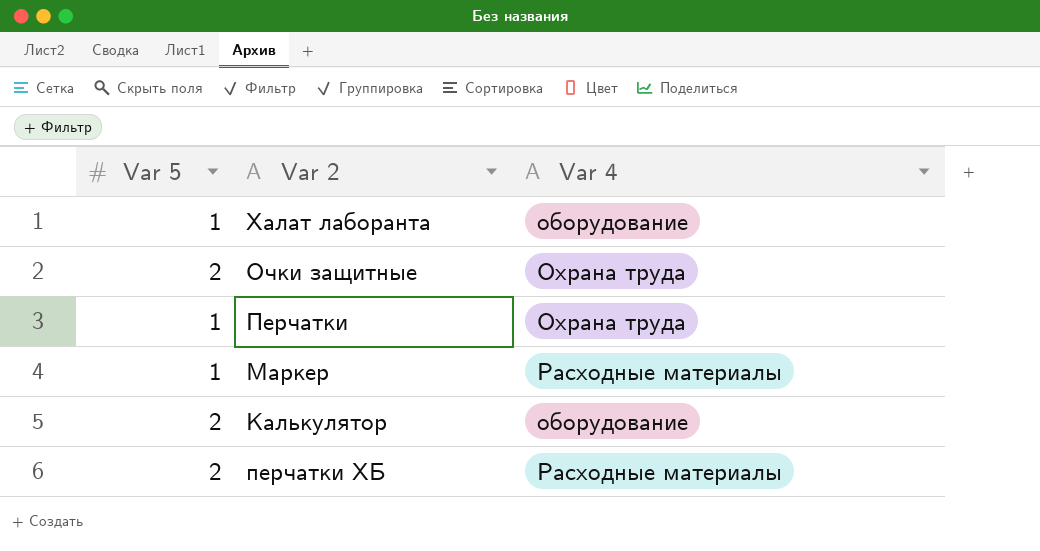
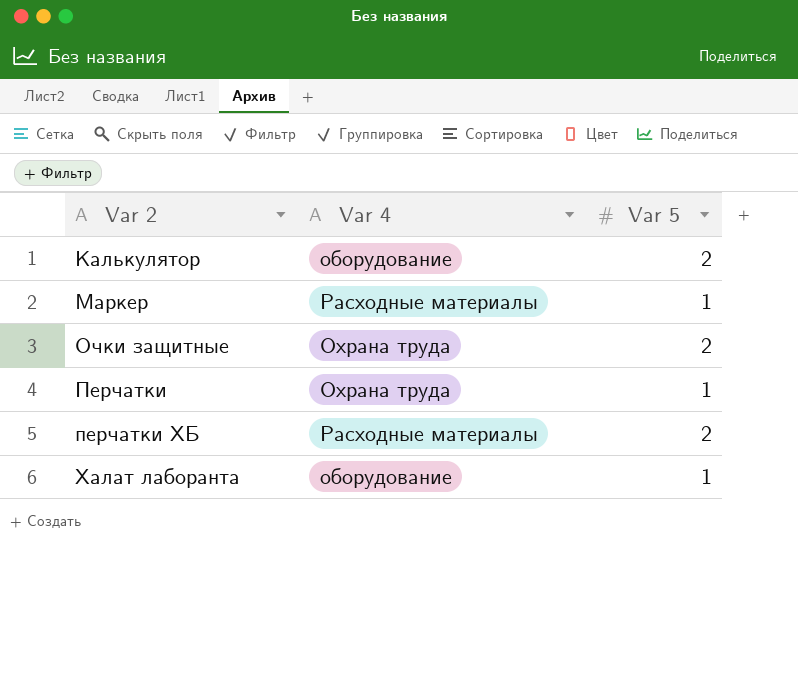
row order: none -> Var 2 ascending
column Var 5 | position: 1 -> 3

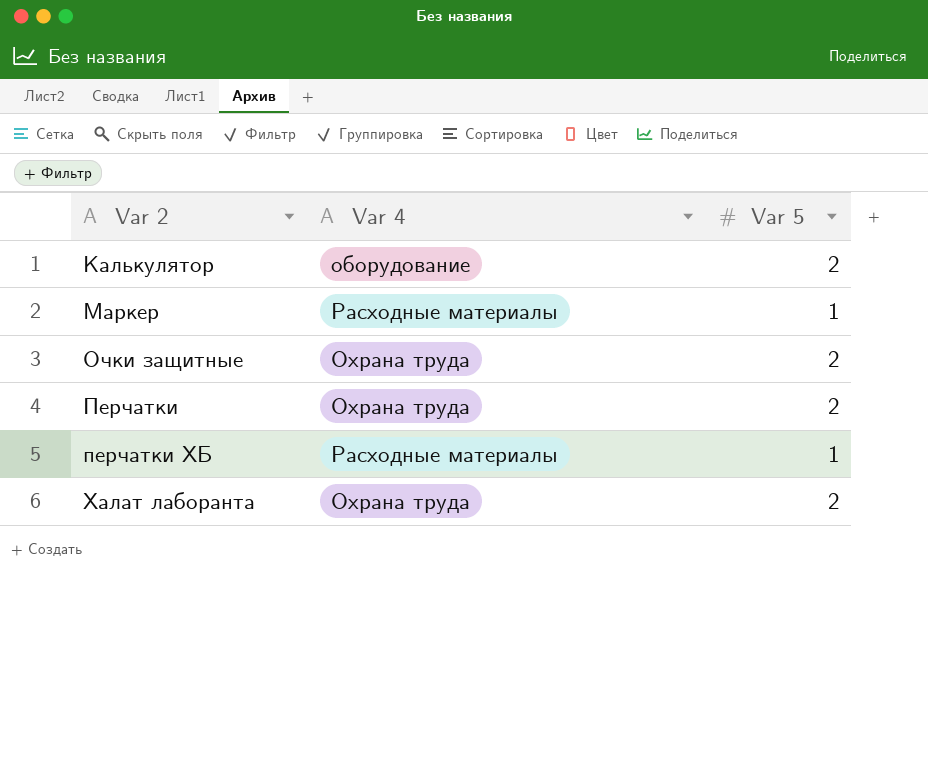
Перчатки | Var 5: 1 -> 2
перчатки ХБ | Var 5: 2 -> 1
Халат лаборанта | Var 4: оборудование -> Охрана труда
Халат лаборанта | Var 5: 1 -> 2

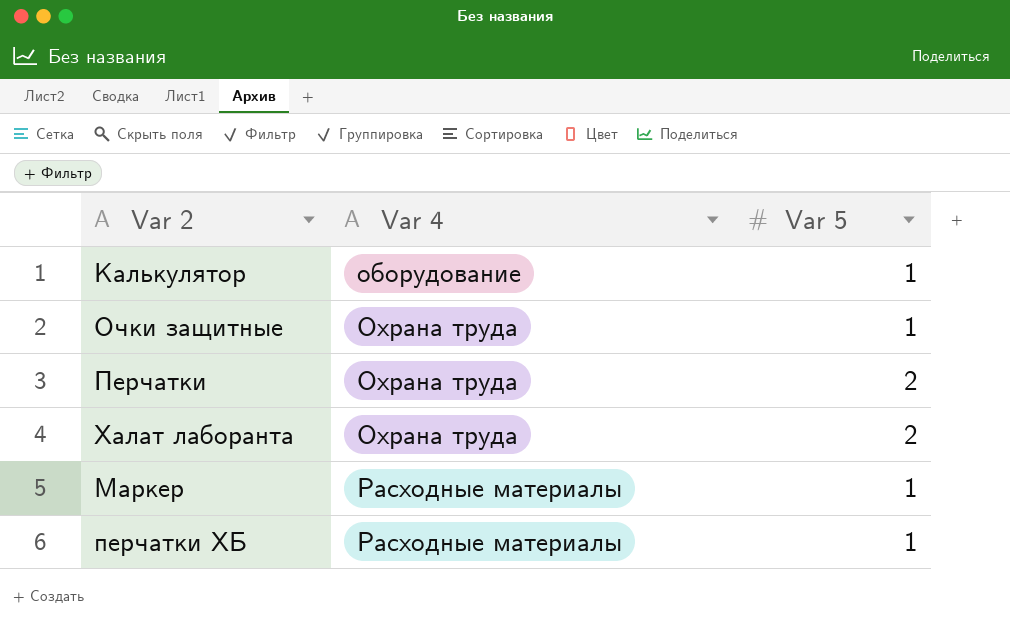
row order: Var 2 ascending -> Var 4 ascending
Калькулятор | Var 5: 2 -> 1
Очки защитные | Var 5: 2 -> 1

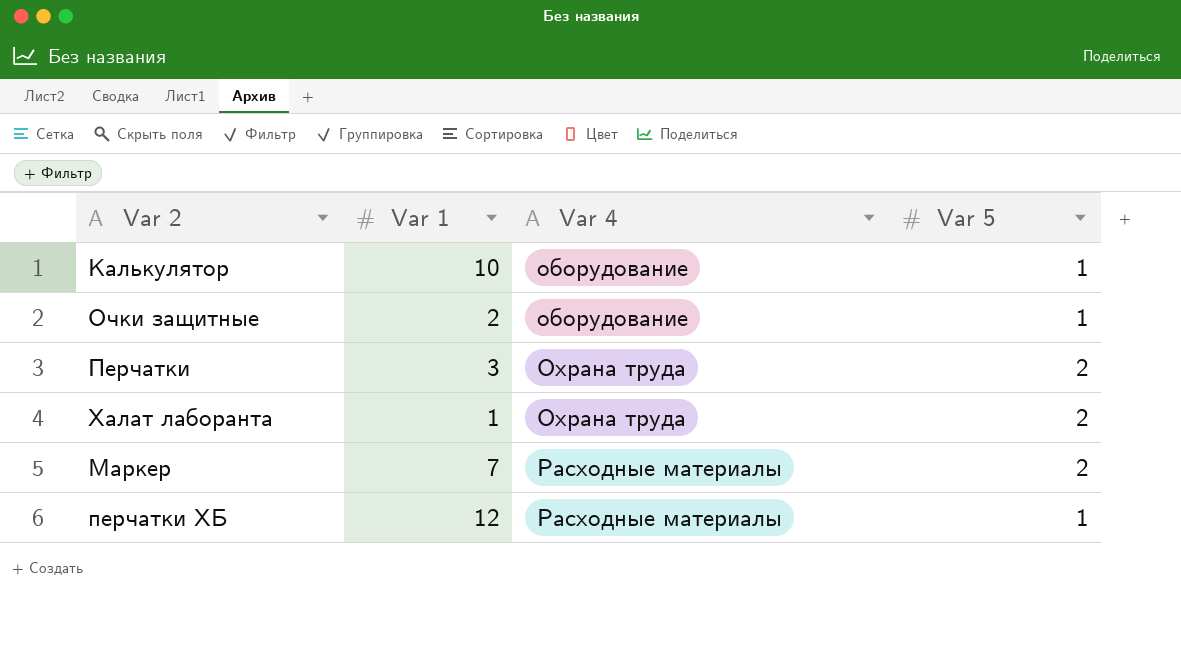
column Var 1 | position: none -> 2
Очки защитные | Var 4: Охрана труда -> оборудование
Маркер | Var 5: 1 -> 2

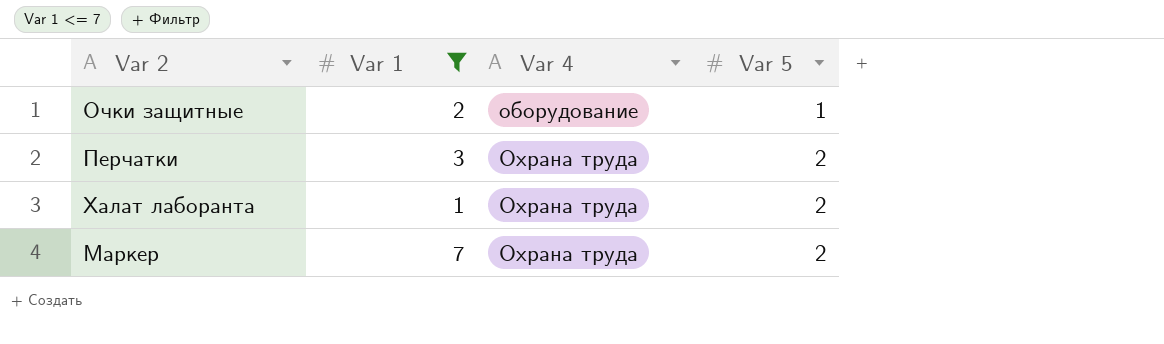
filter: none -> Var 1 <= 7
Маркер | Var 4: Расходные материалы -> Охрана труда

